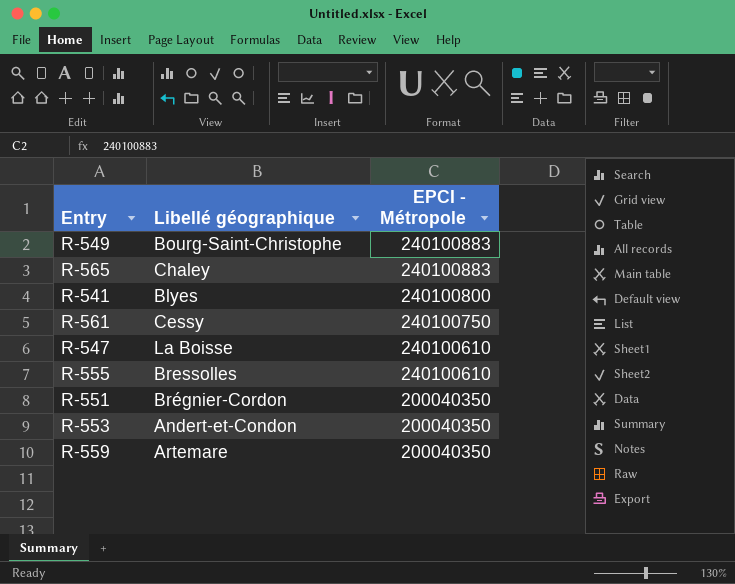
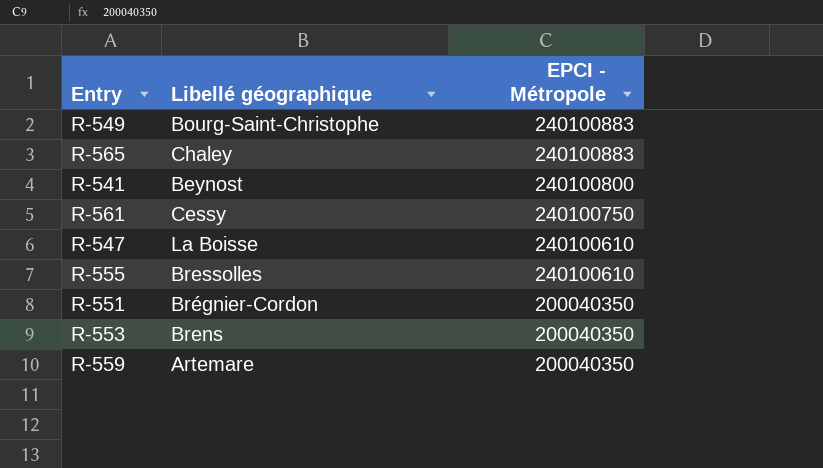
R-541 | Libellé géographique: Blyes -> Beynost
R-553 | Libellé géographique: Andert-et-Condon -> Brens

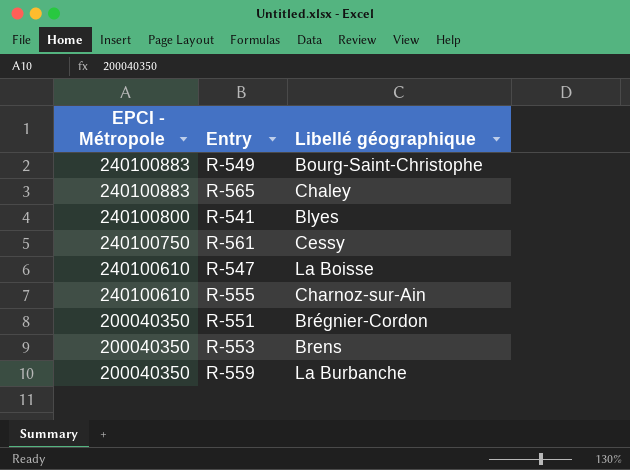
column EPCI - Métropole | position: 3 -> 1
R-541 | Libellé géographique: Beynost -> Blyes
R-555 | Libellé géographique: Bressolles -> Charnoz-sur-Ain
R-559 | Libellé géographique: Artemare -> La Burbanche

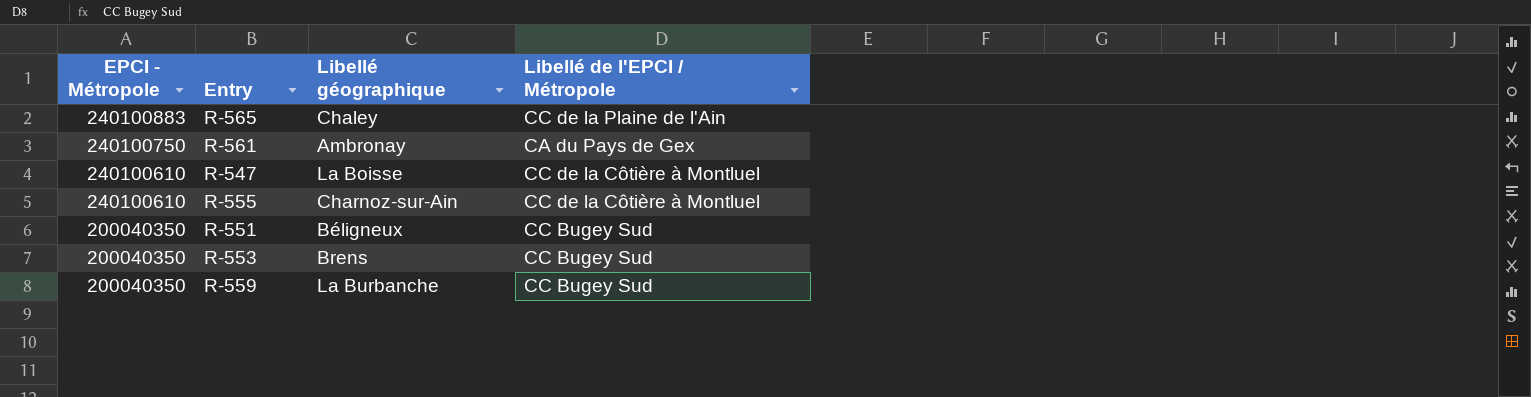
column Libellé de l'EPCI / Métropole | position: none -> 4
row R-549: 240100883 | Bourg-Saint-Christophe -> none
row R-541: 240100800 | Blyes -> none
R-561 | Libellé géographique: Cessy -> Ambronay
R-551 | Libellé géographique: Brégnier-Cordon -> Béligneux

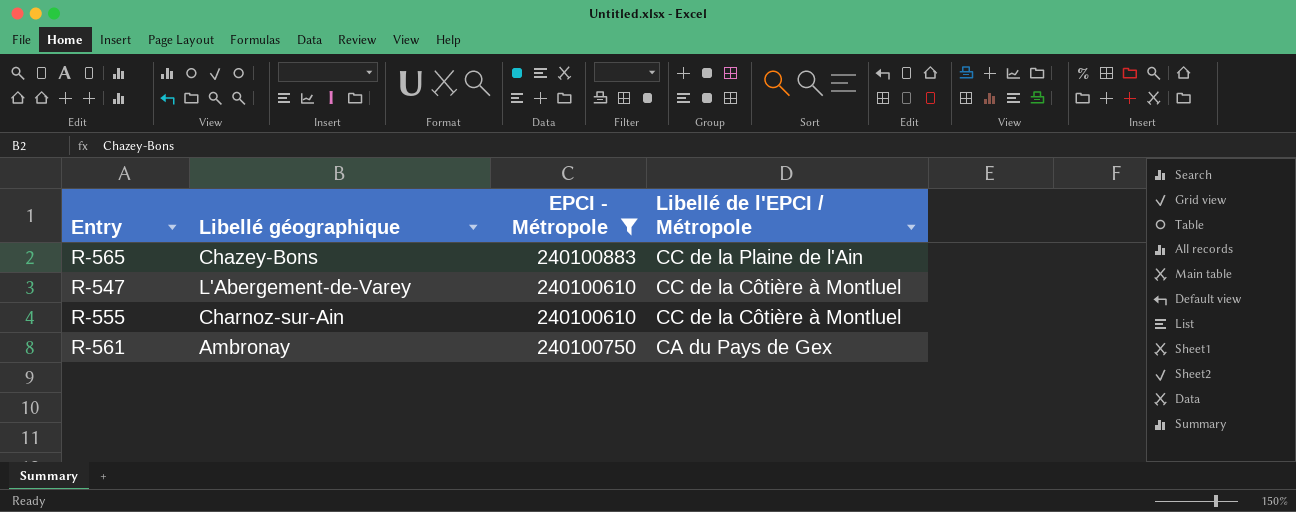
filter: none -> EPCI - Métropole != 200040350
row order: EPCI - Métropole descending -> Libellé de l'EPCI / Métropole descending
column EPCI - Métropole | position: 1 -> 3
R-565 | Libellé géographique: Chaley -> Chazey-Bons
R-547 | Libellé géographique: La Boisse -> L'Abergement-de-Varey

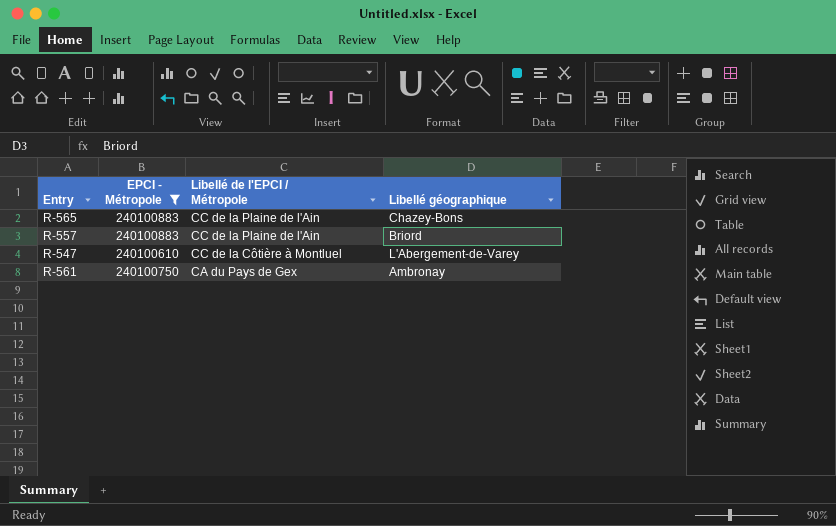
column Libellé géographique | position: 2 -> 4
row R-555: Charnoz-sur-Ain | 240100610 | CC de la Côtière à Montluel -> none
row R-557: none -> 240100883 | CC de la Plaine de l'Ain | Briord

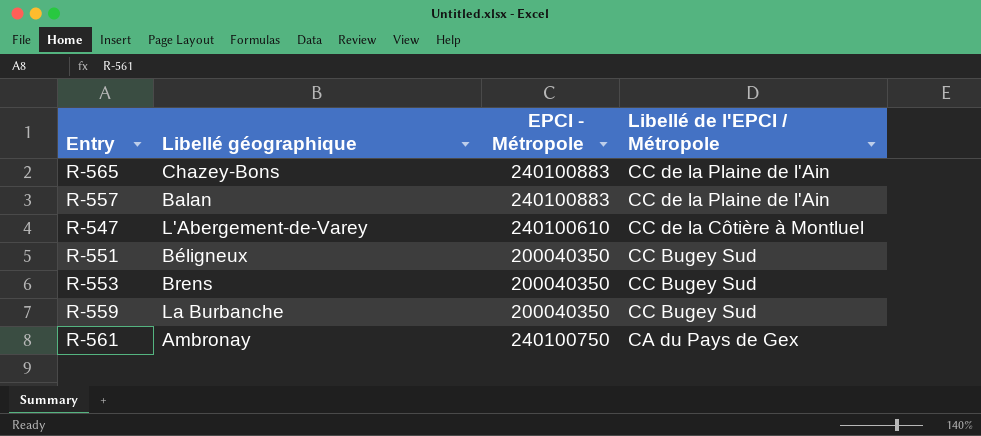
filter: EPCI - Métropole != 200040350 -> none
column Libellé géographique | position: 4 -> 2
R-557 | Libellé géographique: Briord -> Balan

